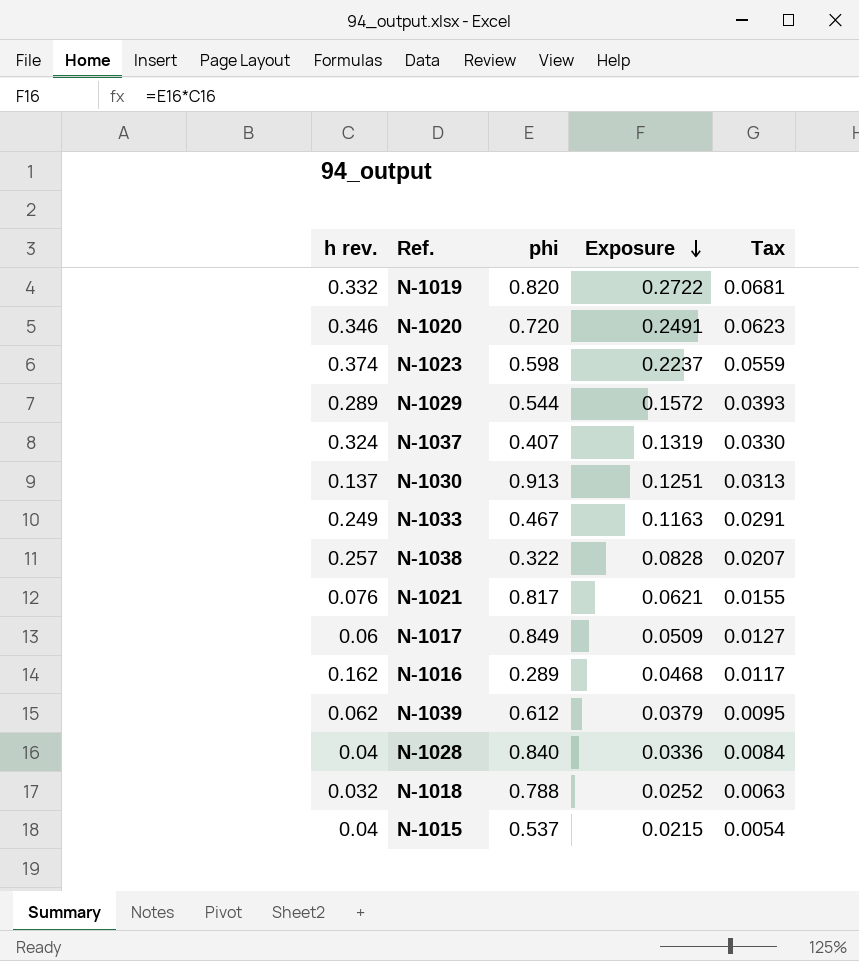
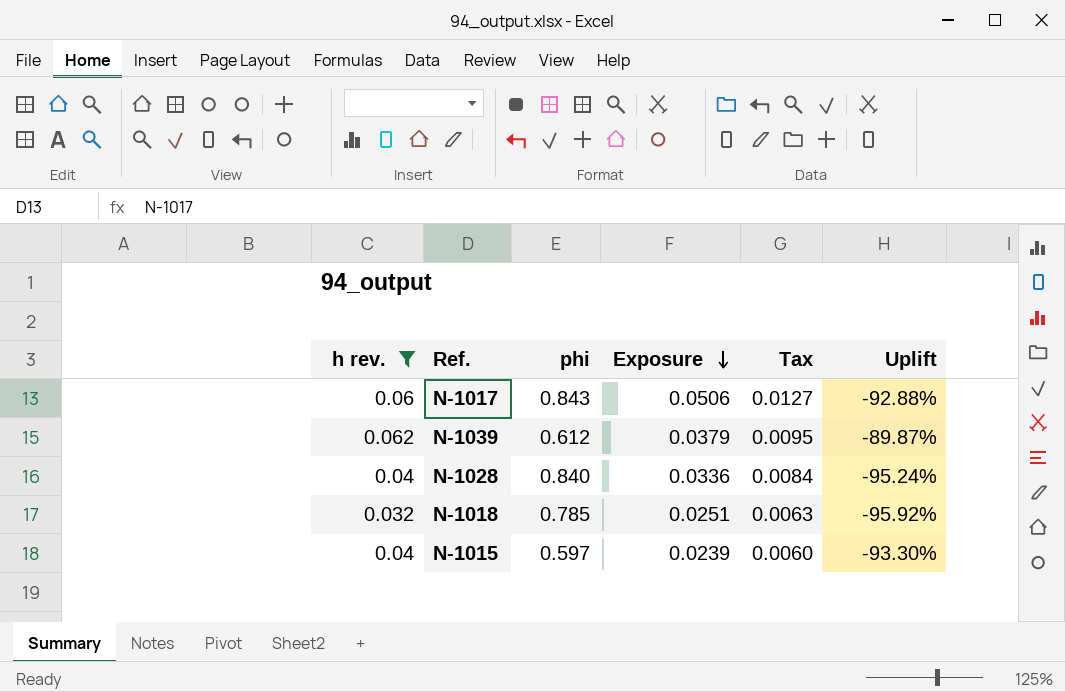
filter: none -> h rev. <= 0.062
column Uplift | formula: none -> ([h rev.] - [phi]) / [phi]
N-1017 | phi: 0.849 -> 0.843
N-1017 | Exposure: 0.0509 -> 0.0506
N-1018 | phi: 0.788 -> 0.785
N-1018 | Exposure: 0.0252 -> 0.0251
N-1015 | phi: 0.537 -> 0.597
N-1015 | Exposure: 0.0215 -> 0.0239
N-1015 | Tax: 0.0054 -> 0.0060

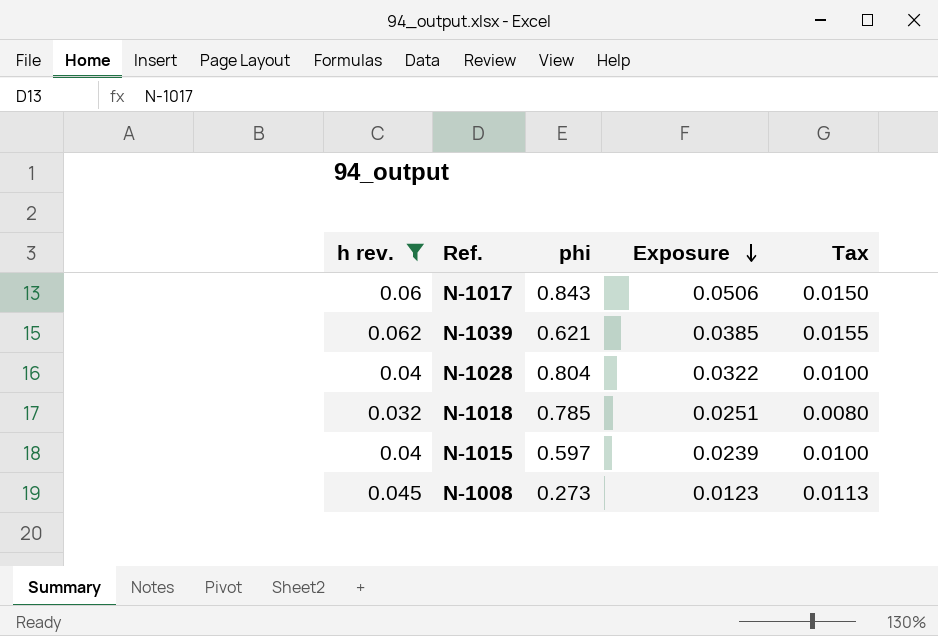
column Uplift | formula: ([h rev.] - [phi]) / [phi] -> none
column Tax | formula: [Exposure] * 0.25 -> [h rev.] * 0.25
N-1039 | phi: 0.612 -> 0.621
N-1039 | Exposure: 0.0379 -> 0.0385
N-1028 | phi: 0.840 -> 0.804
N-1028 | Exposure: 0.0336 -> 0.0322
row N-1008: none -> 0.045 | 0.273 | 0.0123 | 0.0113

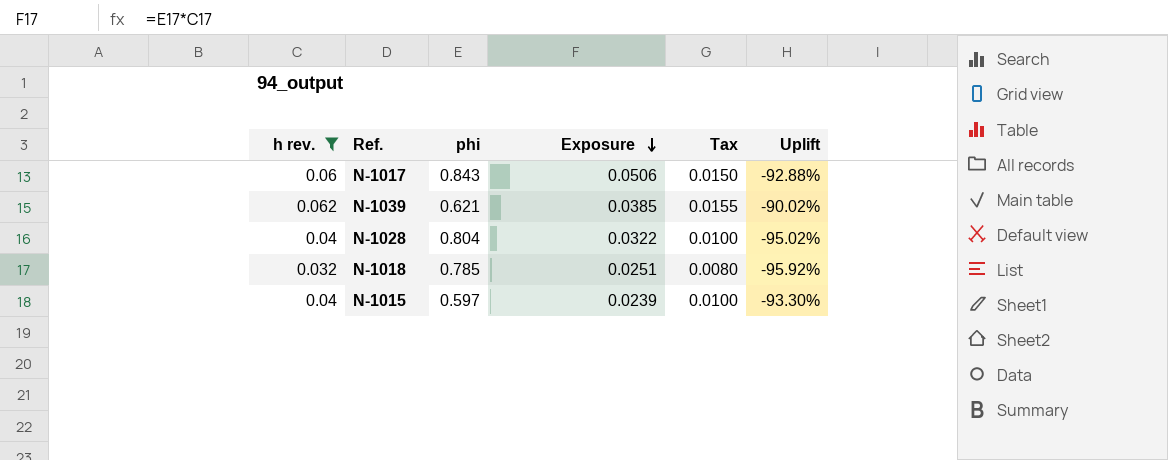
column Uplift | formula: none -> ([h rev.] - [phi]) / [phi]
row N-1008: 0.045 | 0.273 | 0.0123 | 0.0113 -> none

